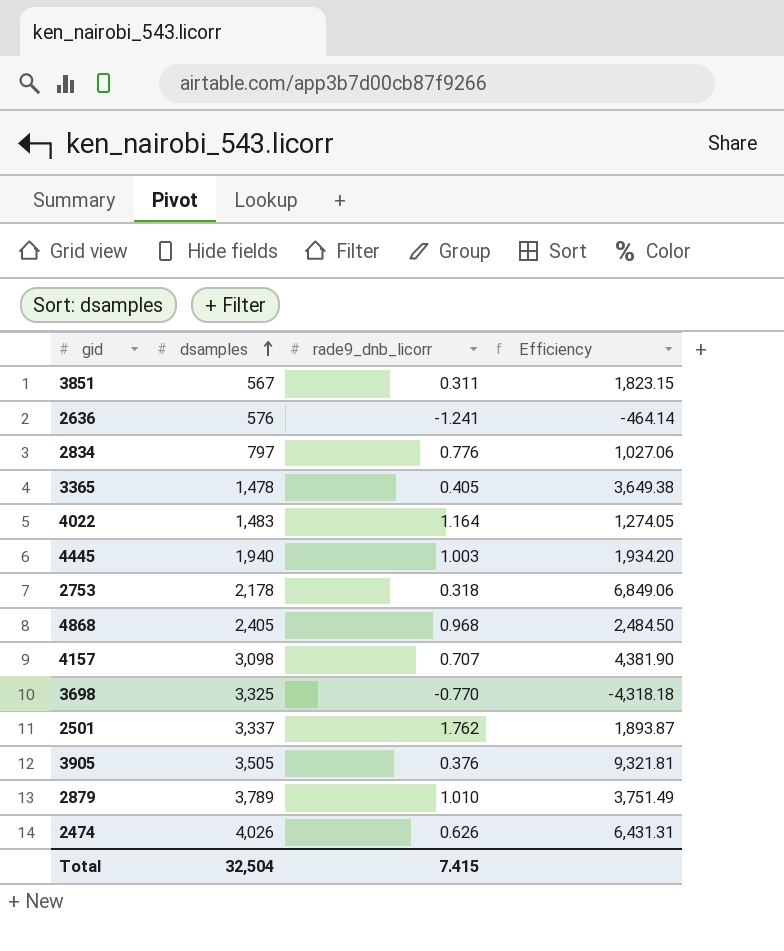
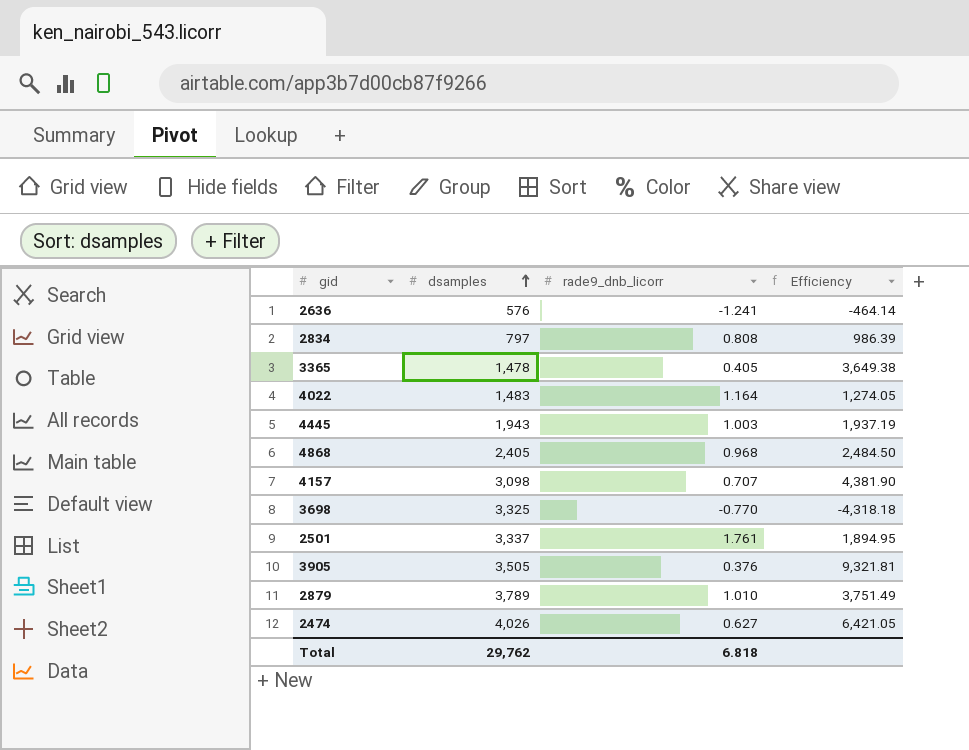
row 3851: 567 | 0.311 | 1,823.15 -> none
row 2753: 2,178 | 0.318 | 6,849.06 -> none
2834 | rade9_dnb_licorr: 0.776 -> 0.808
2834 | Efficiency: 1,027.06 -> 986.39
4445 | dsamples: 1,940 -> 1,943
4445 | Efficiency: 1,934.20 -> 1,937.19
2501 | rade9_dnb_licorr: 1.762 -> 1.761
2501 | Efficiency: 1,893.87 -> 1,894.95
2474 | rade9_dnb_licorr: 0.626 -> 0.627
2474 | Efficiency: 6,431.31 -> 6,421.05
Total | dsamples: 32,504 -> 29,762
Total | rade9_dnb_licorr: 7.415 -> 6.818

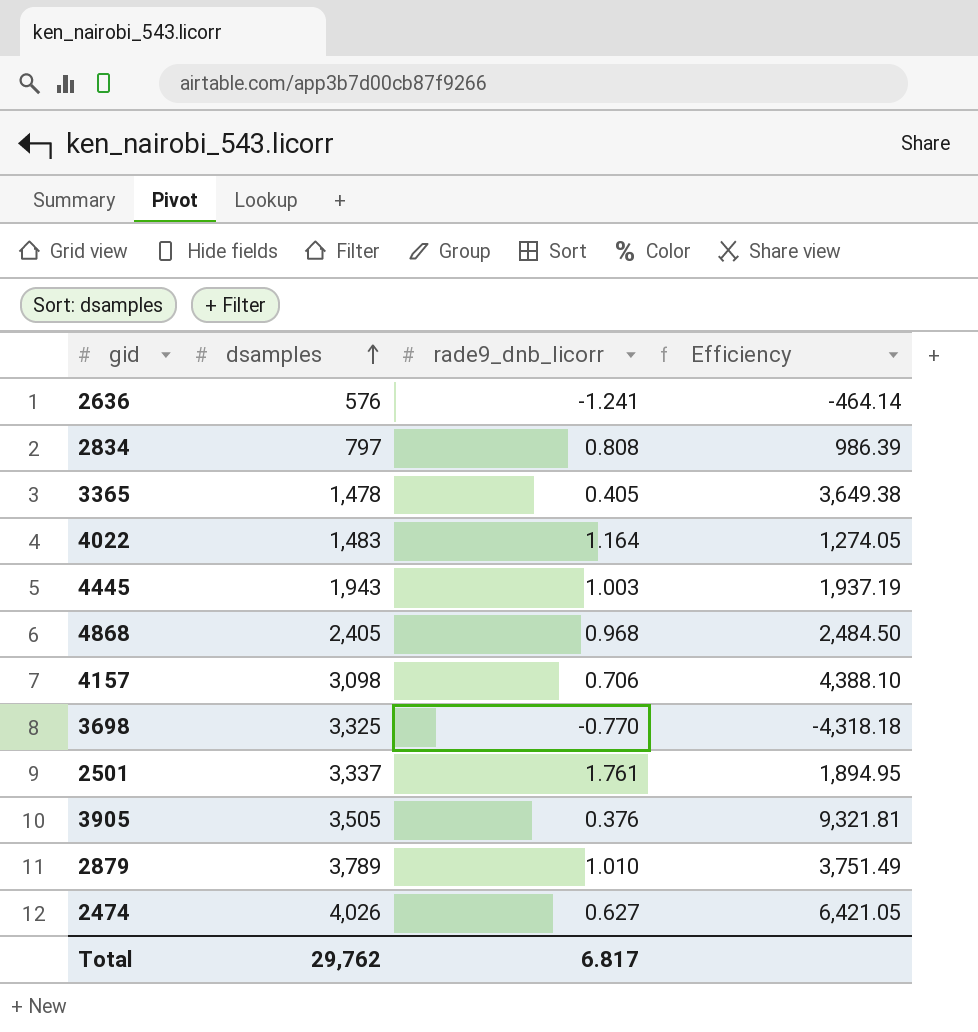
4157 | rade9_dnb_licorr: 0.707 -> 0.706
4157 | Efficiency: 4,381.90 -> 4,388.10
Total | rade9_dnb_licorr: 6.818 -> 6.817

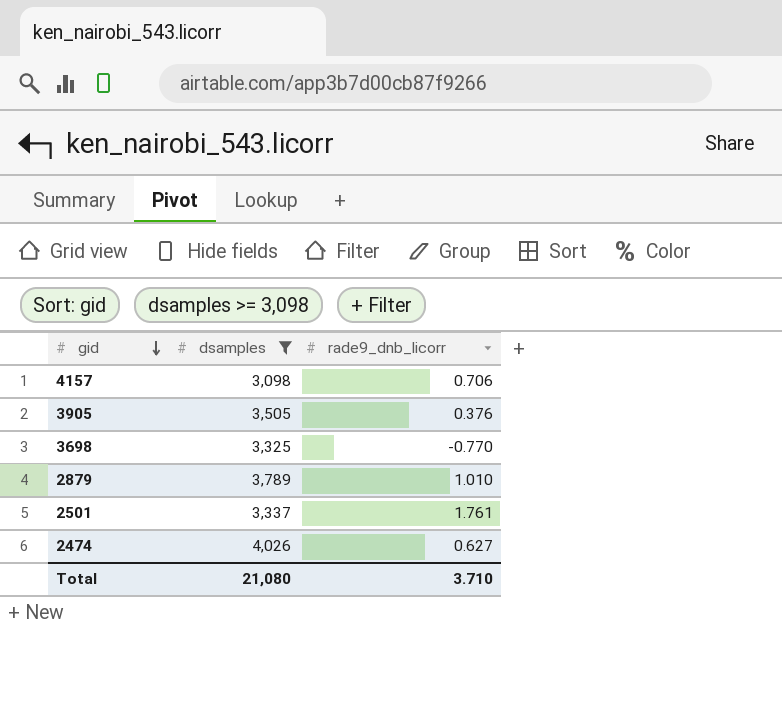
filter: none -> dsamples >= 3,098
row order: dsamples ascending -> gid descending
column Efficiency | formula: [dsamples] / [rade9_dnb_licorr] -> none
Total | dsamples: 29,762 -> 21,080
Total | rade9_dnb_licorr: 6.817 -> 3.710

